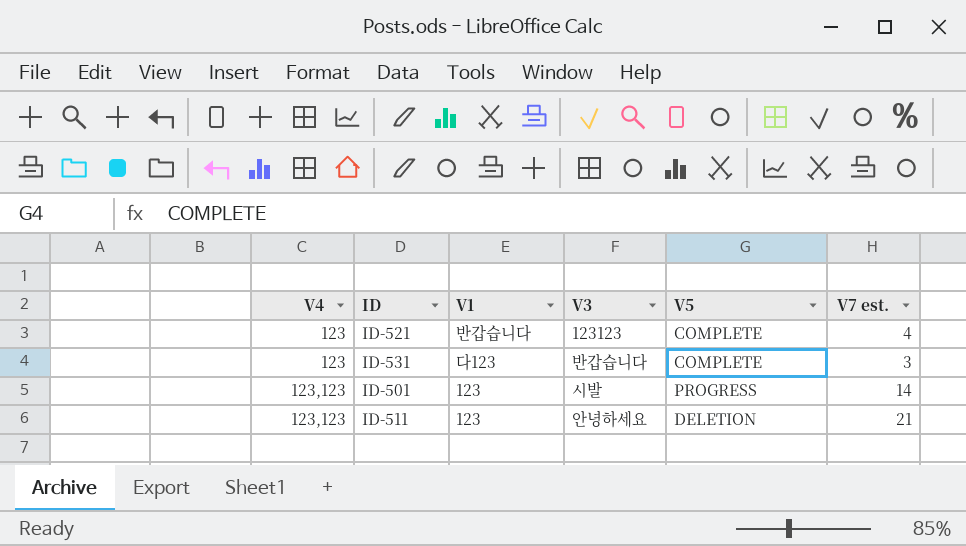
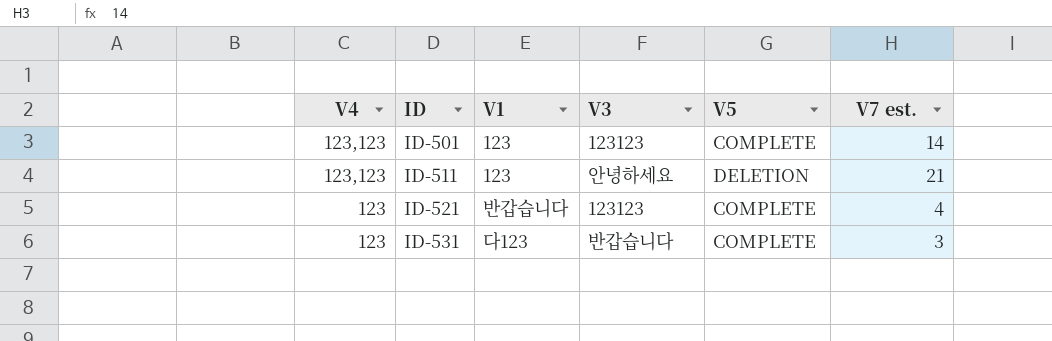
row order: V4 ascending -> V4 descending
ID-501 | V3: 시발 -> 123123
ID-501 | V5: PROGRESS -> COMPLETE

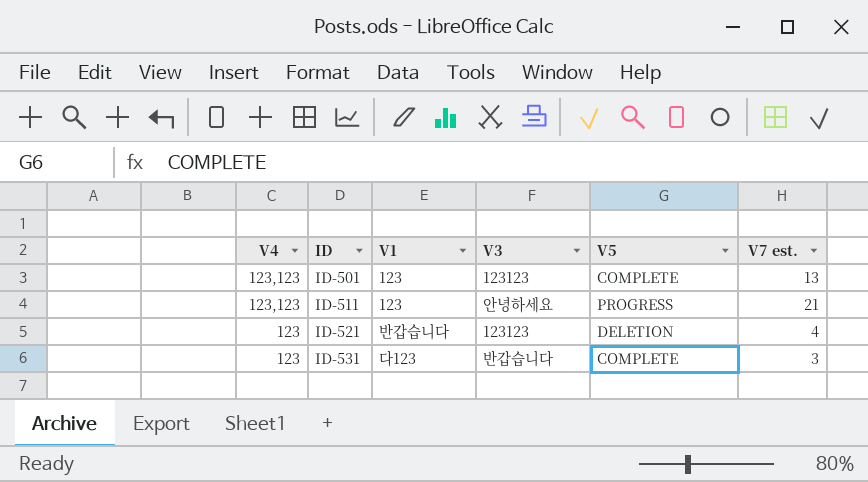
ID-501 | V7 est.: 14 -> 13
ID-511 | V5: DELETION -> PROGRESS
ID-521 | V5: COMPLETE -> DELETION

